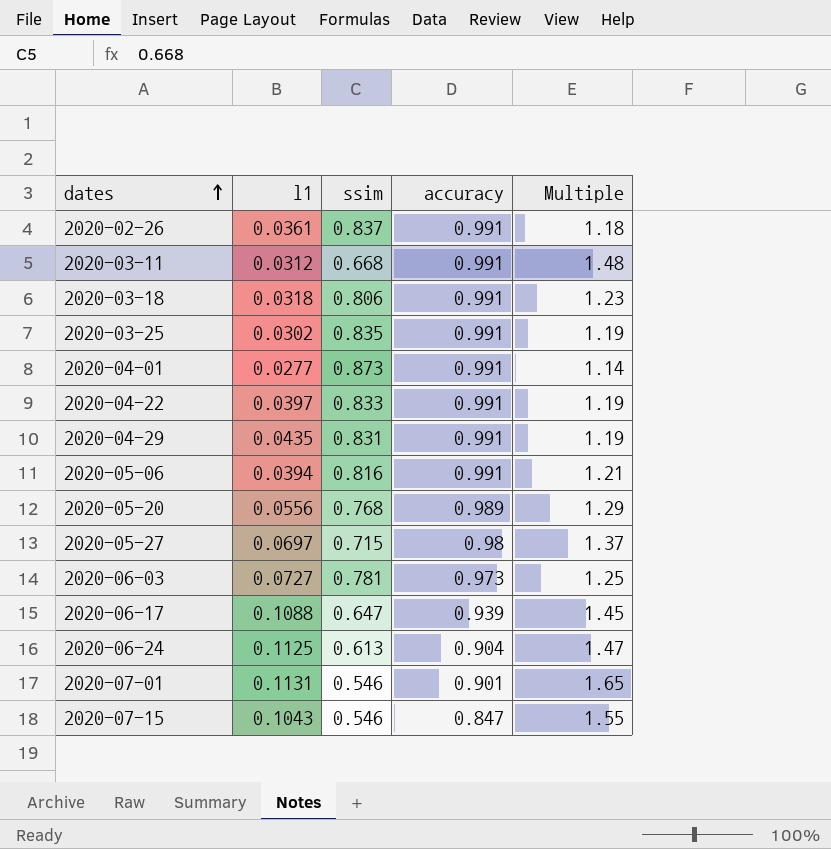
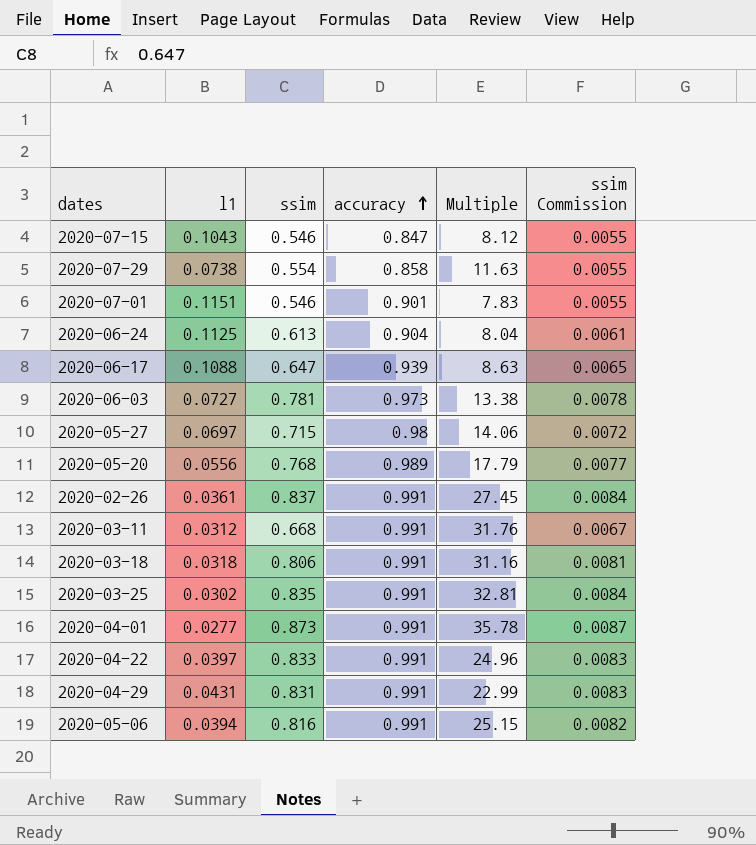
row order: dates ascending -> accuracy ascending
column Multiple | formula: [accuracy] / [ssim] -> [accuracy] / [l1]
column ssim Commission | formula: none -> [ssim] * 0.01
row 2020-07-29: none -> 0.0738 | 0.554 | 0.858 | 11.63 | 0.0055
2020-07-01 | l1: 0.1131 -> 0.1151
2020-04-29 | l1: 0.0435 -> 0.0431

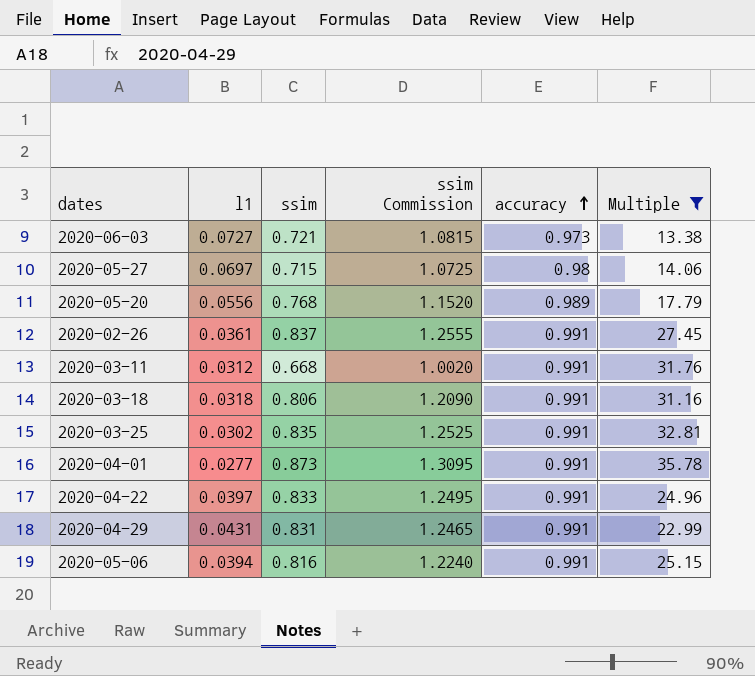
filter: none -> Multiple >= 13.38
column ssim Commission | formula: [ssim] * 0.01 -> [ssim] * 1.5
column ssim Commission | position: 6 -> 4
2020-06-03 | ssim: 0.781 -> 0.721

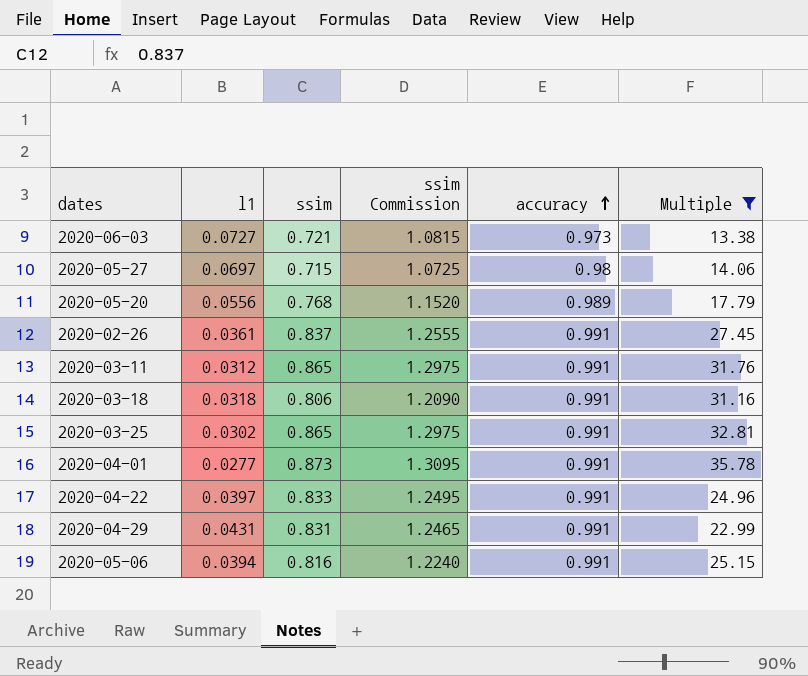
2020-03-11 | ssim: 0.668 -> 0.865
2020-03-11 | ssim Commission: 1.0020 -> 1.2975
2020-03-25 | ssim: 0.835 -> 0.865
2020-03-25 | ssim Commission: 1.2525 -> 1.2975

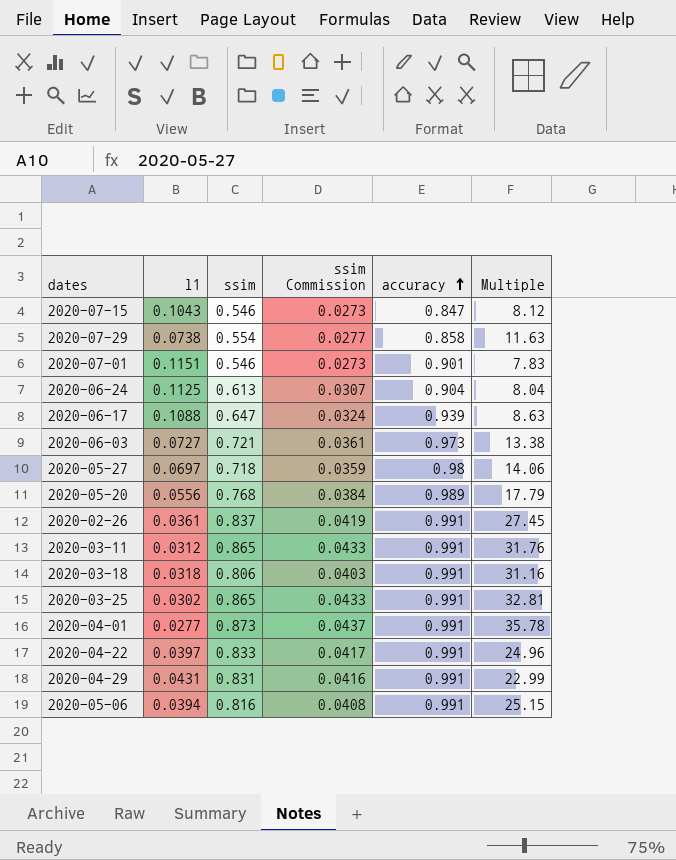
filter: Multiple >= 13.38 -> none
column ssim Commission | formula: [ssim] * 1.5 -> [ssim] * 0.05
2020-05-27 | ssim: 0.715 -> 0.718

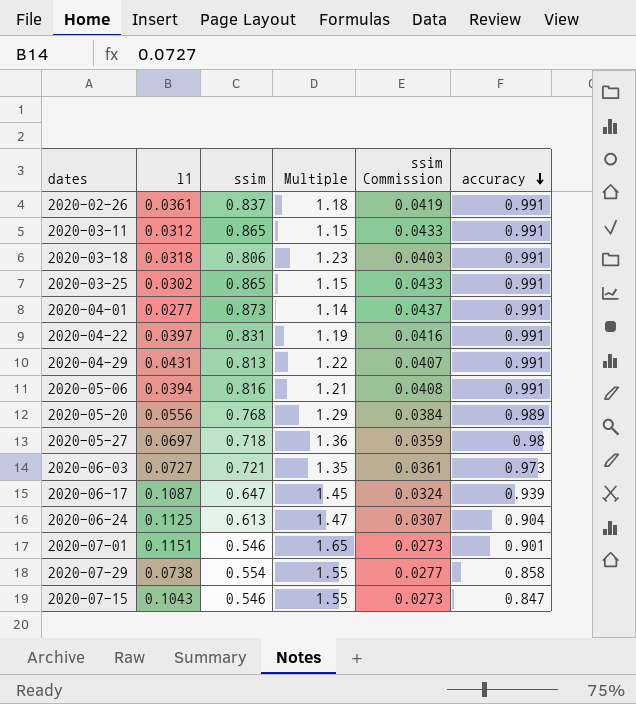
row order: accuracy ascending -> accuracy descending
column Multiple | formula: [accuracy] / [l1] -> [accuracy] / [ssim]
column Multiple | position: 6 -> 4
2020-04-22 | ssim: 0.833 -> 0.831
2020-04-22 | ssim Commission: 0.0417 -> 0.0416
2020-04-29 | ssim: 0.831 -> 0.813
2020-04-29 | ssim Commission: 0.0416 -> 0.0407
2020-06-17 | l1: 0.1088 -> 0.1087

